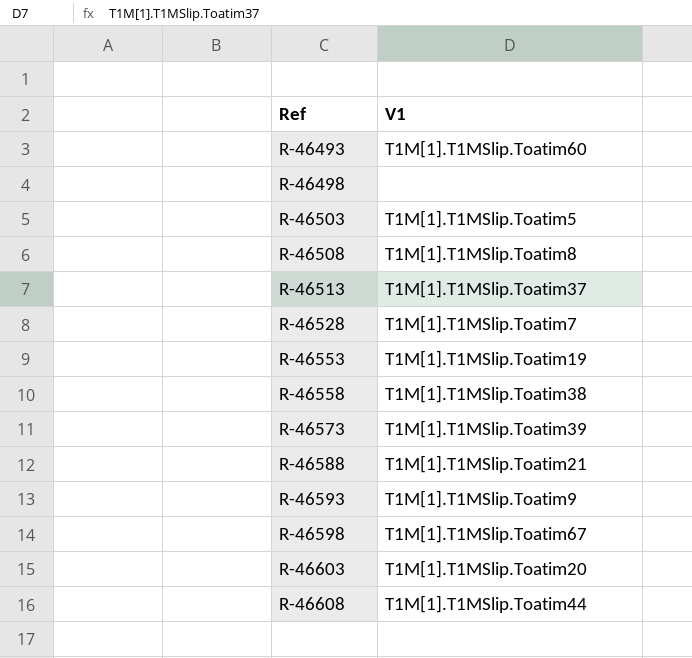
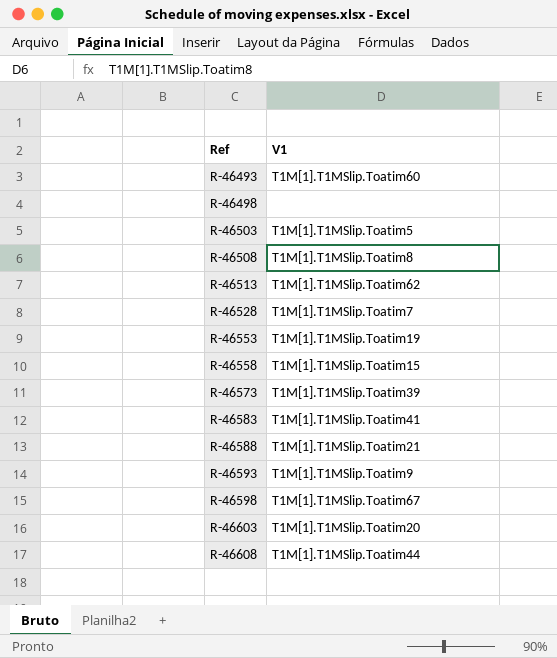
R-46513 | V1: T1M[1].T1MSlip.Toatim37 -> T1M[1].T1MSlip.Toatim62
R-46558 | V1: T1M[1].T1MSlip.Toatim38 -> T1M[1].T1MSlip.Toatim15
row R-46583: none -> T1M[1].T1MSlip.Toatim41

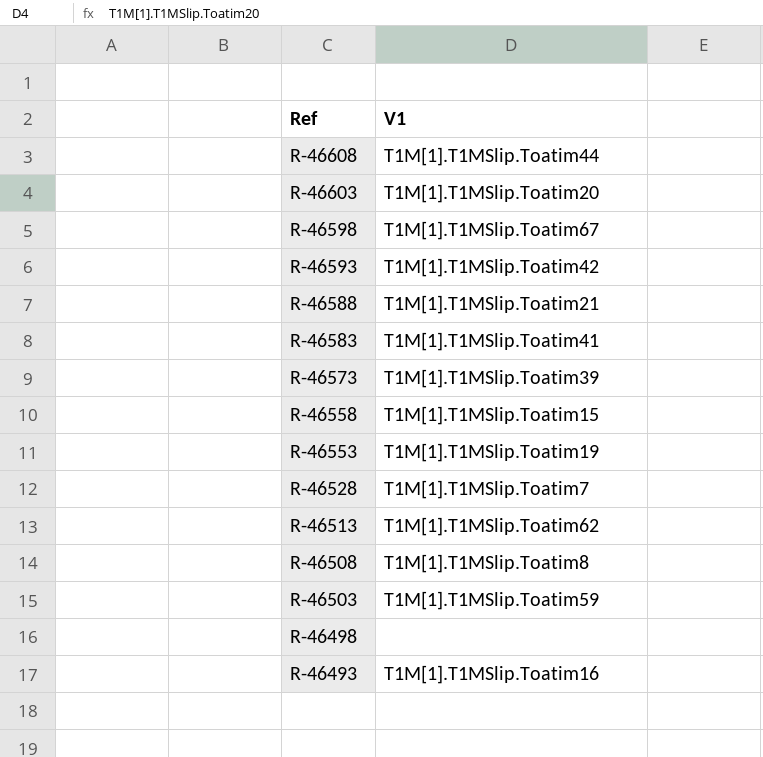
row order: Ref ascending -> Ref descending
R-46593 | V1: T1M[1].T1MSlip.Toatim9 -> T1M[1].T1MSlip.Toatim42
R-46503 | V1: T1M[1].T1MSlip.Toatim5 -> T1M[1].T1MSlip.Toatim59
R-46493 | V1: T1M[1].T1MSlip.Toatim60 -> T1M[1].T1MSlip.Toatim16

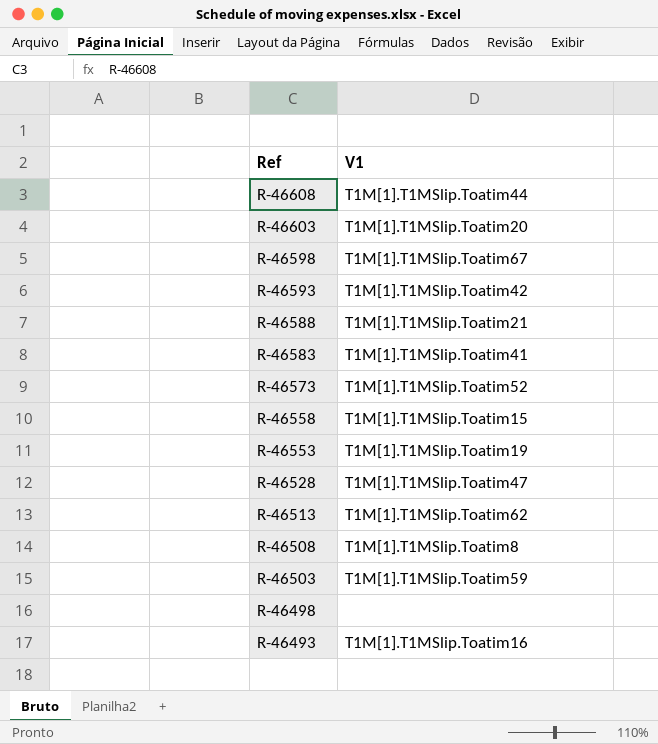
R-46573 | V1: T1M[1].T1MSlip.Toatim39 -> T1M[1].T1MSlip.Toatim52
R-46528 | V1: T1M[1].T1MSlip.Toatim7 -> T1M[1].T1MSlip.Toatim47

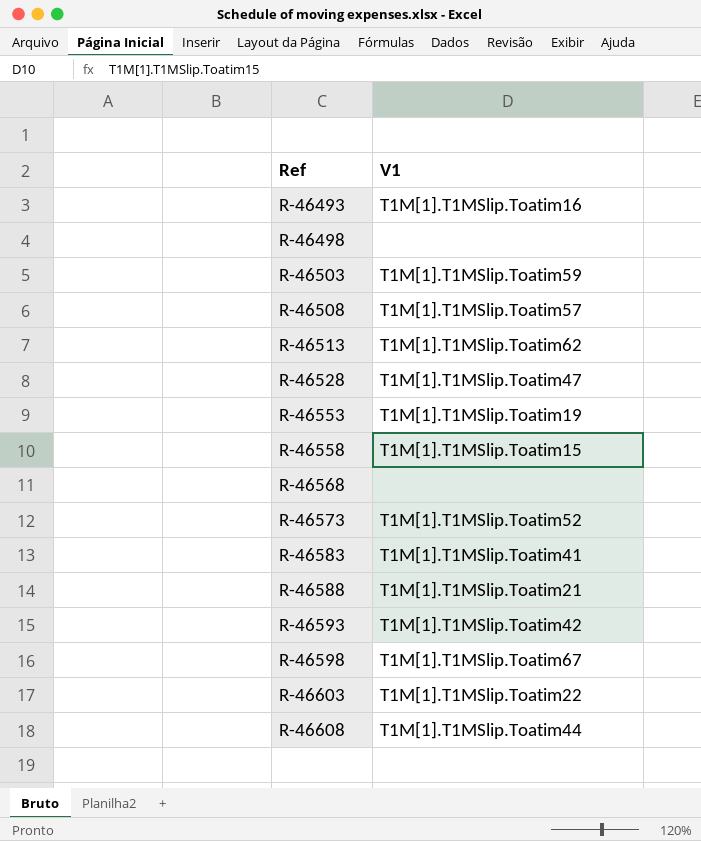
row order: Ref descending -> Ref ascending
R-46508 | V1: T1M[1].T1MSlip.Toatim8 -> T1M[1].T1MSlip.Toatim57
row R-46568: none -> none
R-46603 | V1: T1M[1].T1MSlip.Toatim20 -> T1M[1].T1MSlip.Toatim22

